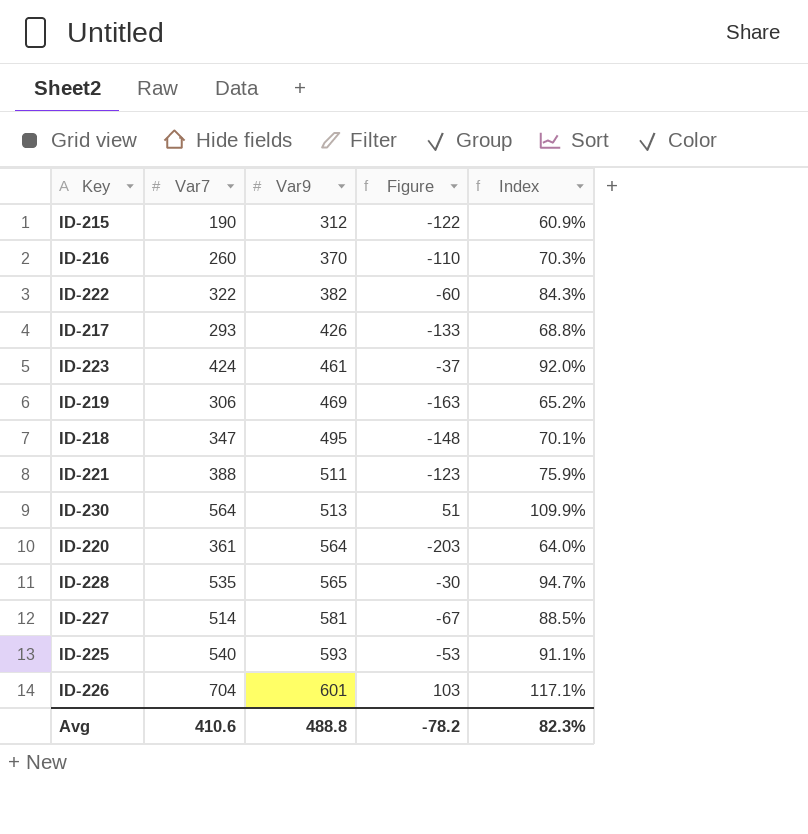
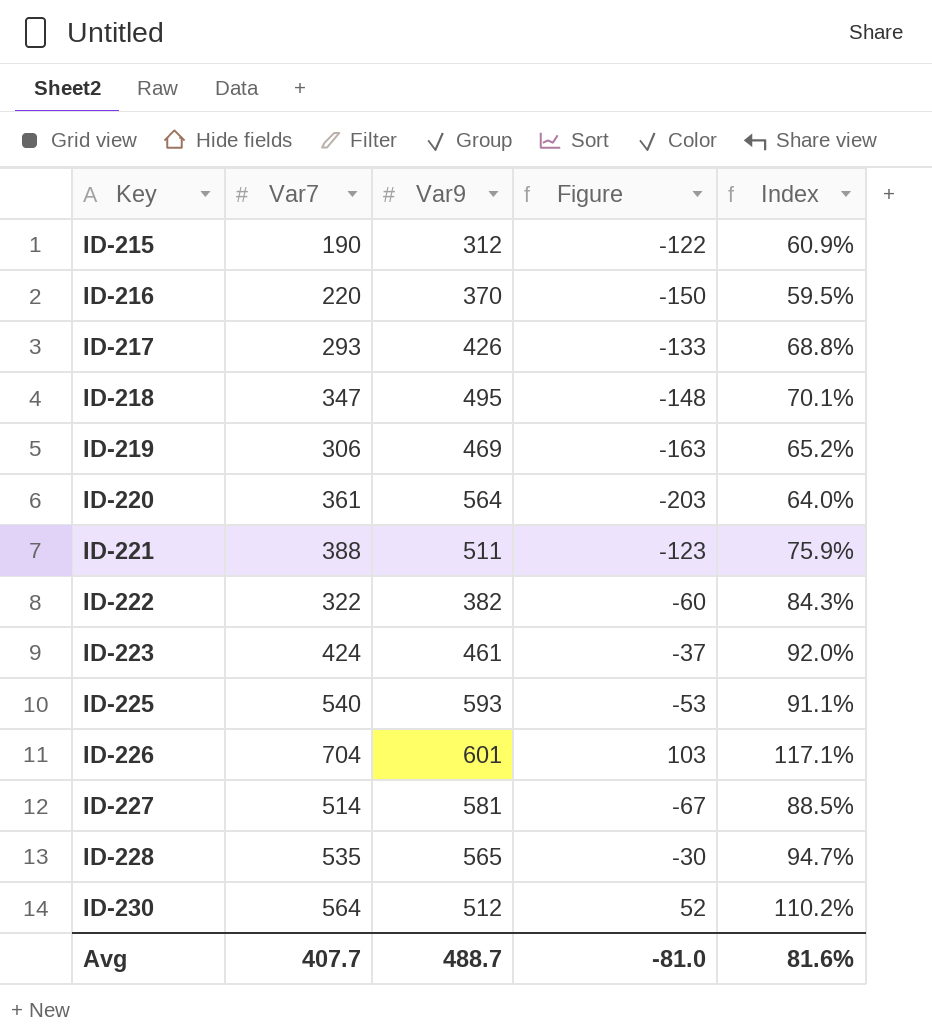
row order: Var9 ascending -> Key ascending
ID-216 | Var7: 260 -> 220
ID-216 | Figure: -110 -> -150
ID-216 | Index: 70.3% -> 59.5%
ID-230 | Var9: 513 -> 512
ID-230 | Figure: 51 -> 52
ID-230 | Index: 109.9% -> 110.2%
Avg | Var7: 410.6 -> 407.7
Avg | Var9: 488.8 -> 488.7
Avg | Figure: -78.2 -> -81.0
Avg | Index: 82.3% -> 81.6%

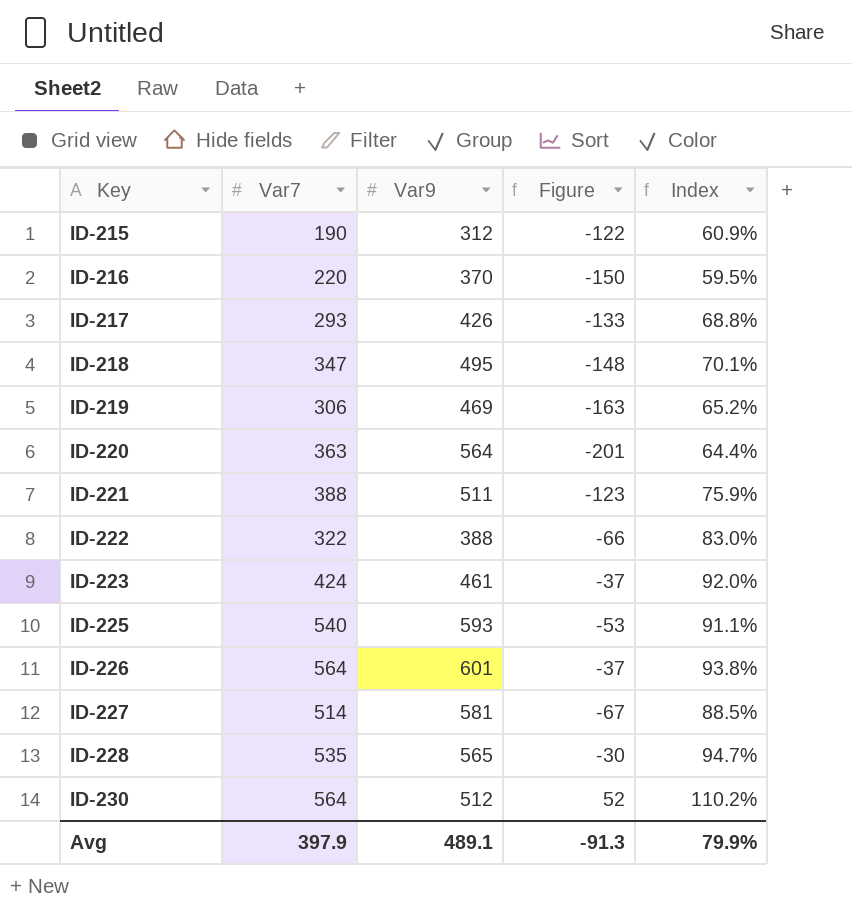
ID-220 | Var7: 361 -> 363
ID-220 | Figure: -203 -> -201
ID-220 | Index: 64.0% -> 64.4%
ID-222 | Var9: 382 -> 388
ID-222 | Figure: -60 -> -66
ID-222 | Index: 84.3% -> 83.0%
ID-226 | Var7: 704 -> 564
ID-226 | Figure: 103 -> -37
ID-226 | Index: 117.1% -> 93.8%
Avg | Var7: 407.7 -> 397.9
Avg | Var9: 488.7 -> 489.1
Avg | Figure: -81.0 -> -91.3
Avg | Index: 81.6% -> 79.9%

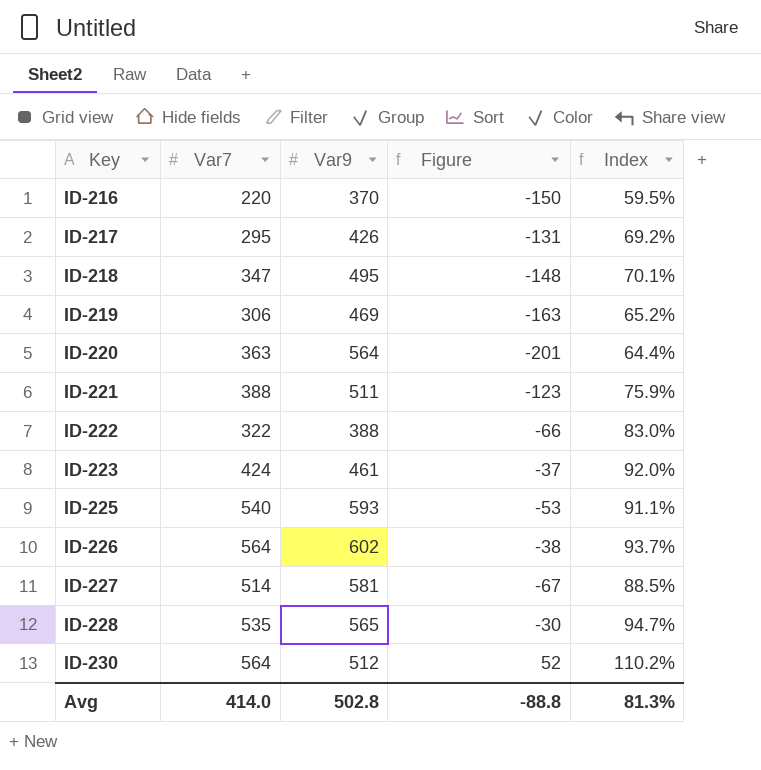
row ID-215: 190 | 312 | -122 | 60.9% -> none
ID-217 | Var7: 293 -> 295
ID-217 | Figure: -133 -> -131
ID-217 | Index: 68.8% -> 69.2%
ID-226 | Var9: 601 -> 602
ID-226 | Figure: -37 -> -38
ID-226 | Index: 93.8% -> 93.7%
Avg | Var7: 397.9 -> 414.0
Avg | Var9: 489.1 -> 502.8
Avg | Figure: -91.3 -> -88.8
Avg | Index: 79.9% -> 81.3%

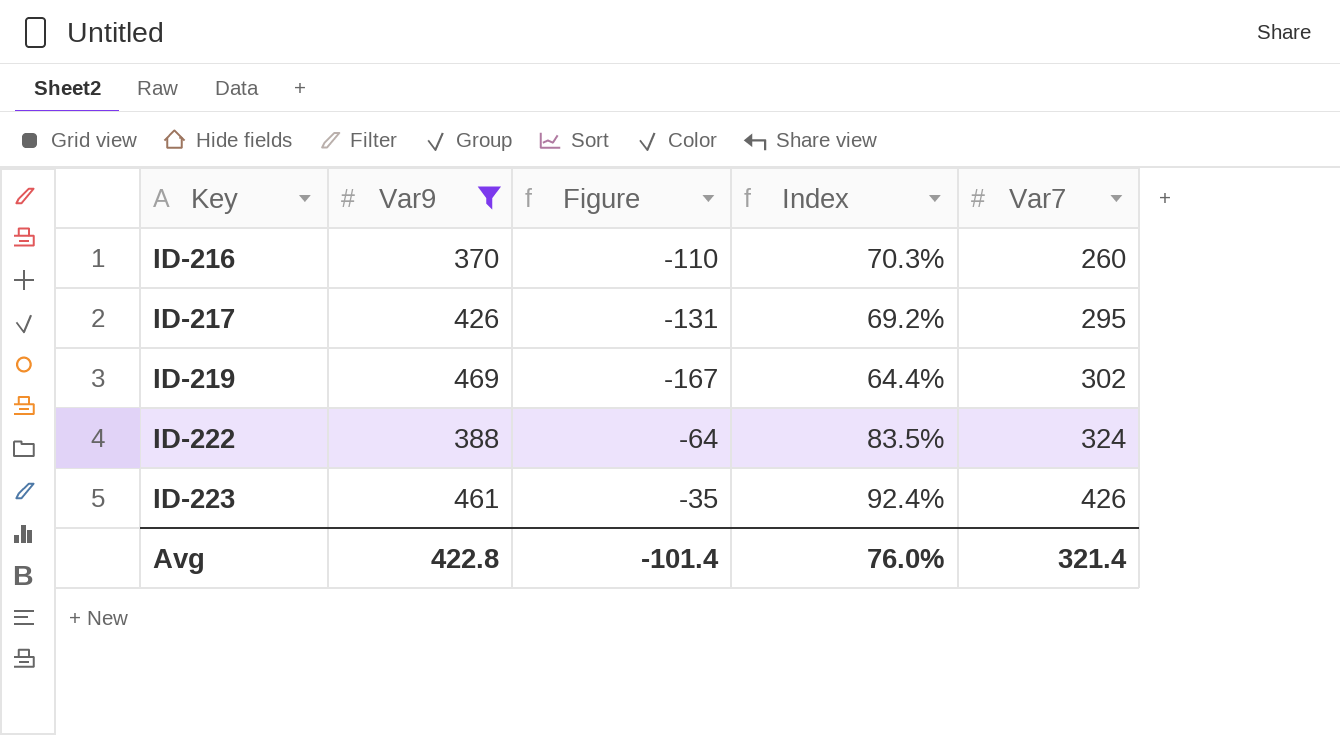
filter: none -> Var9 <= 469
column Var7 | position: 2 -> 5
ID-216 | Figure: -150 -> -110
ID-216 | Index: 59.5% -> 70.3%
ID-216 | Var7: 220 -> 260
ID-219 | Figure: -163 -> -167
ID-219 | Index: 65.2% -> 64.4%
ID-219 | Var7: 306 -> 302
ID-222 | Figure: -66 -> -64
ID-222 | Index: 83.0% -> 83.5%
ID-222 | Var7: 322 -> 324
ID-223 | Figure: -37 -> -35
ID-223 | Index: 92.0% -> 92.4%
ID-223 | Var7: 424 -> 426
Avg | Var9: 502.8 -> 422.8
Avg | Figure: -88.8 -> -101.4
Avg | Index: 81.3% -> 76.0%
Avg | Var7: 414.0 -> 321.4

